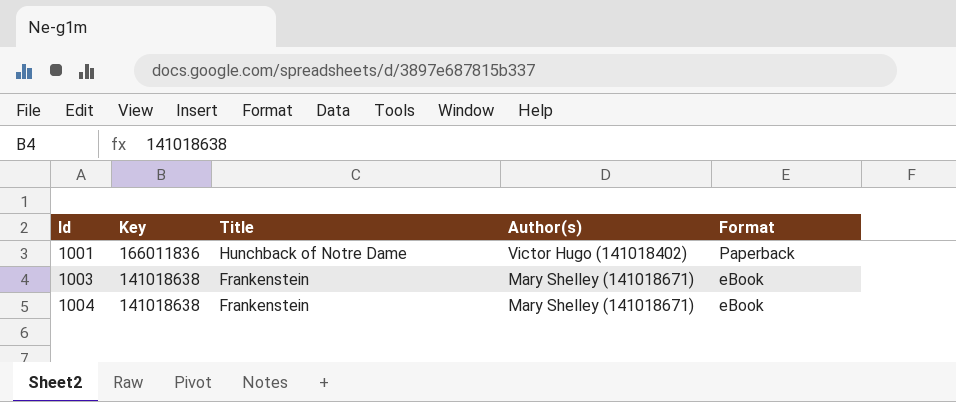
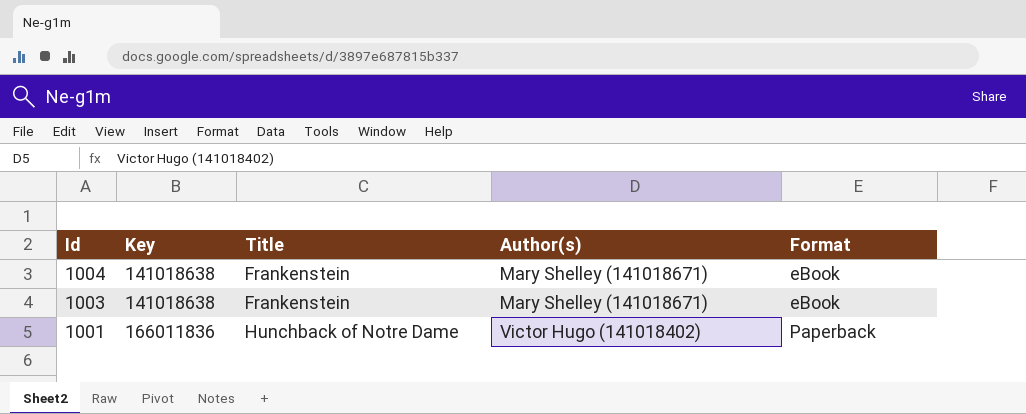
row order: Id ascending -> Id descending

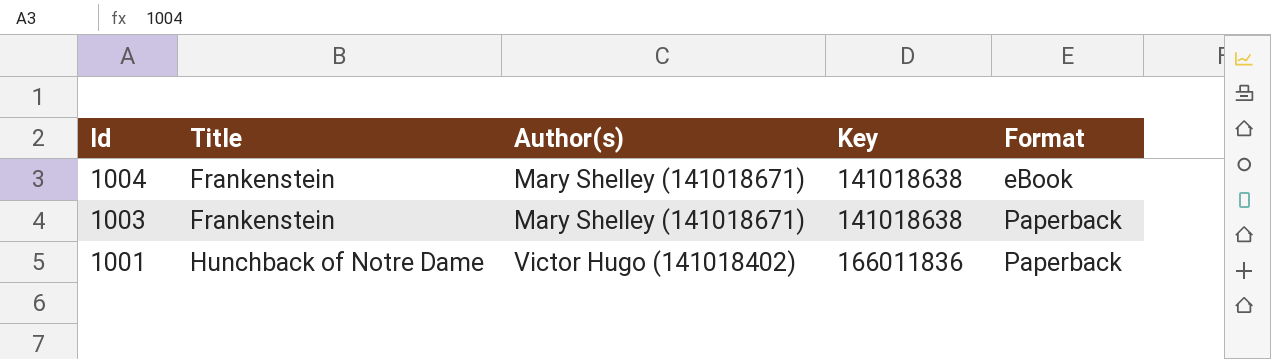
column Key | position: 2 -> 4
1003 | Format: eBook -> Paperback

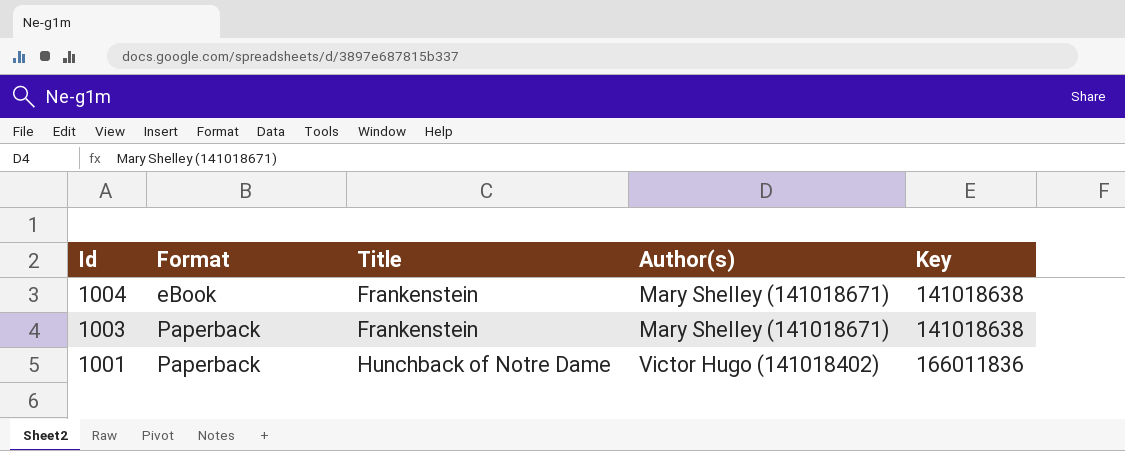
column Format | position: 5 -> 2

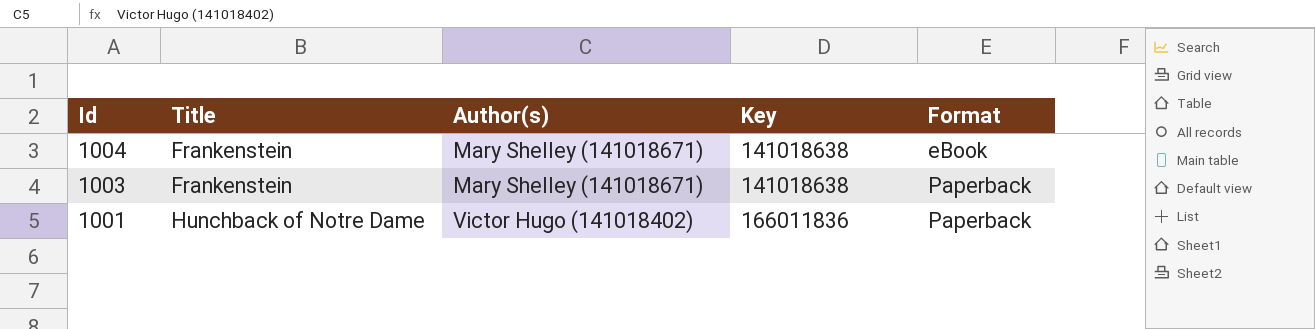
column Format | position: 2 -> 5

